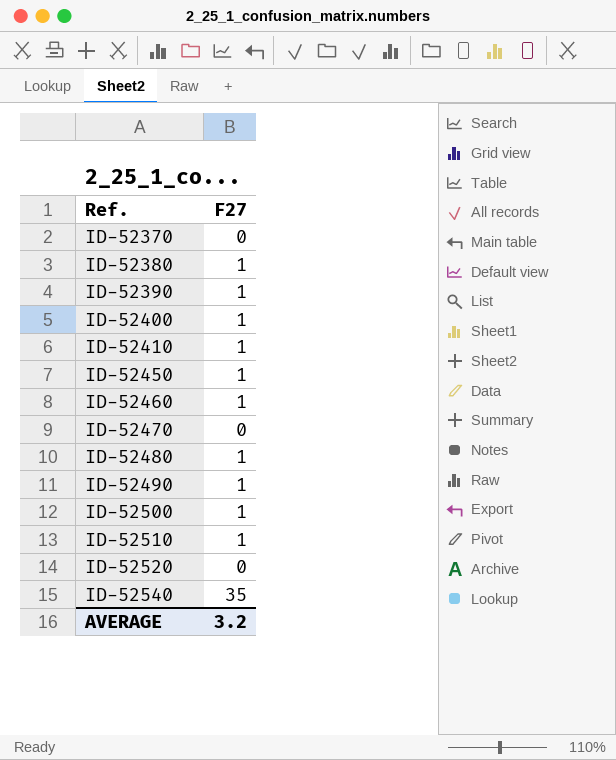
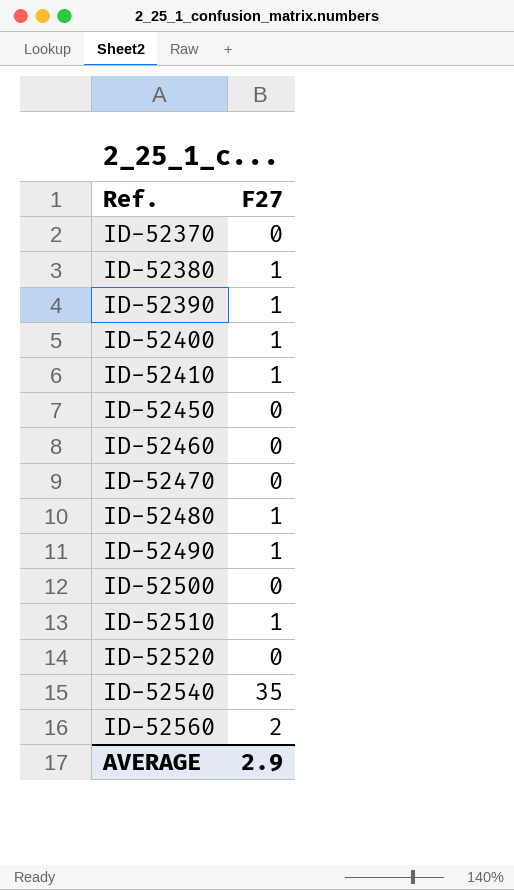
ID-52450 | F27: 1 -> 0
ID-52460 | F27: 1 -> 0
ID-52500 | F27: 1 -> 0
row ID-52560: none -> 2
AVERAGE | F27: 3.2 -> 2.9

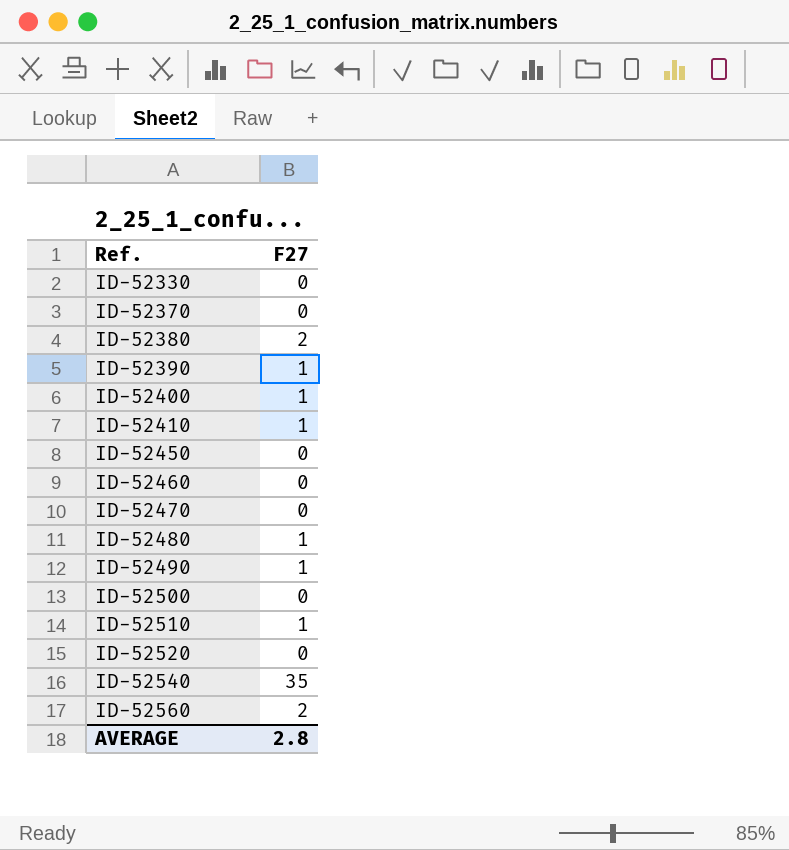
row ID-52330: none -> 0
ID-52380 | F27: 1 -> 2
AVERAGE | F27: 2.9 -> 2.8

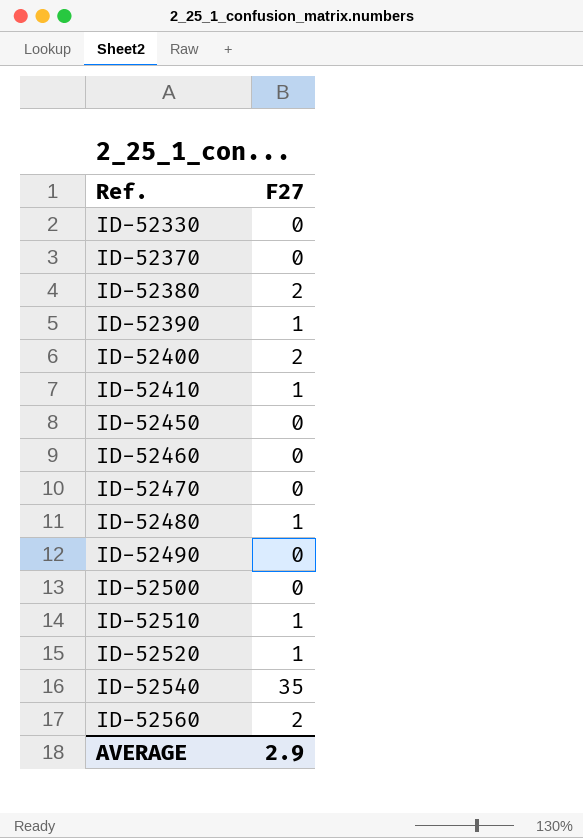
ID-52400 | F27: 1 -> 2
ID-52490 | F27: 1 -> 0
ID-52520 | F27: 0 -> 1
AVERAGE | F27: 2.8 -> 2.9

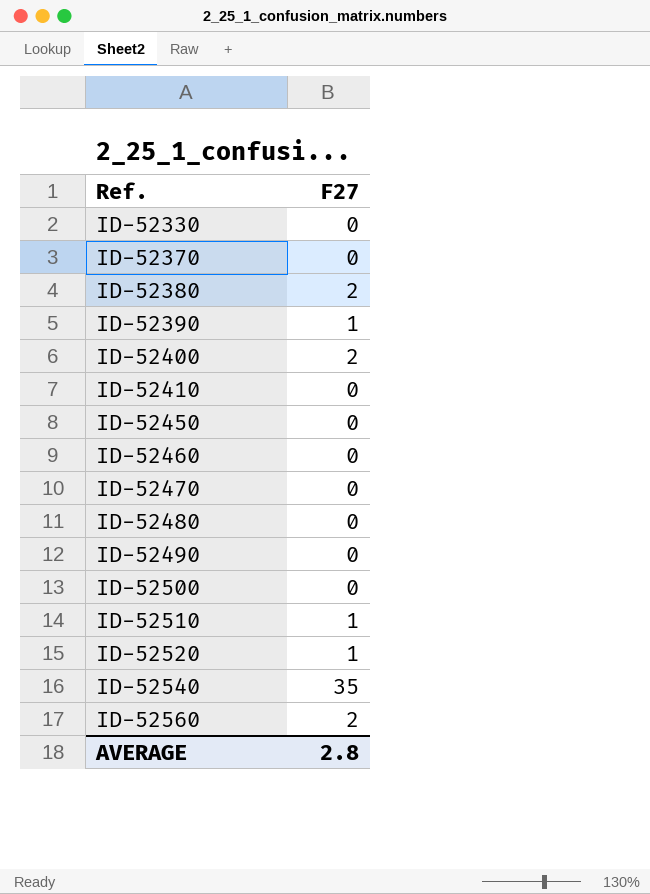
ID-52410 | F27: 1 -> 0
ID-52480 | F27: 1 -> 0
AVERAGE | F27: 2.9 -> 2.8

